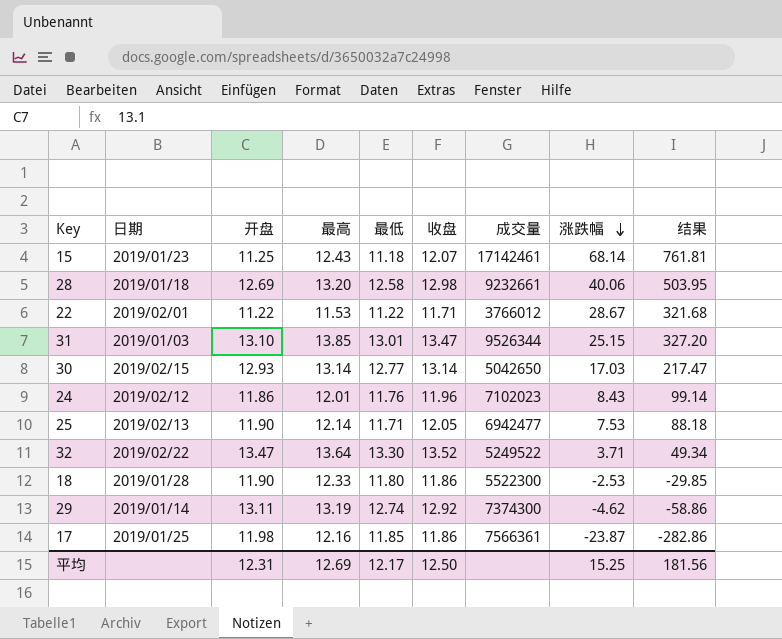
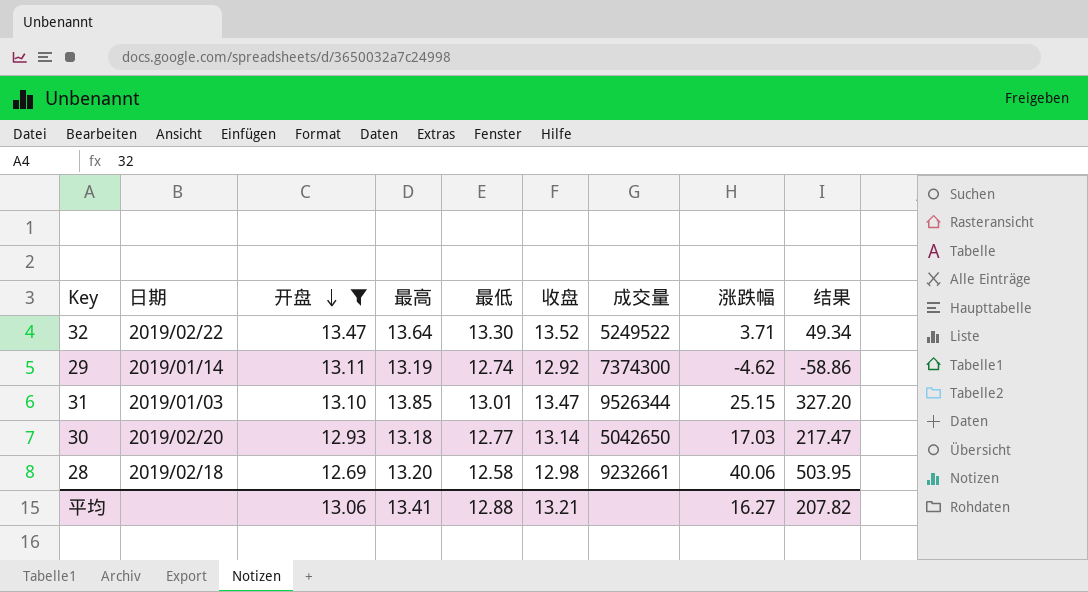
filter: none -> 开盘 >= 12.69
row order: 涨跌幅 descending -> 开盘 descending
30 | 日期: 2019/02/15 -> 2019/02/20
30 | 最高: 13.14 -> 13.18
28 | 日期: 2019/01/18 -> 2019/02/18
平均 | 开盘: 12.31 -> 13.06
平均 | 最高: 12.69 -> 13.41
平均 | 最低: 12.17 -> 12.88
平均 | 收盘: 12.50 -> 13.21
平均 | 涨跌幅: 15.25 -> 16.27
平均 | 结果: 181.56 -> 207.82

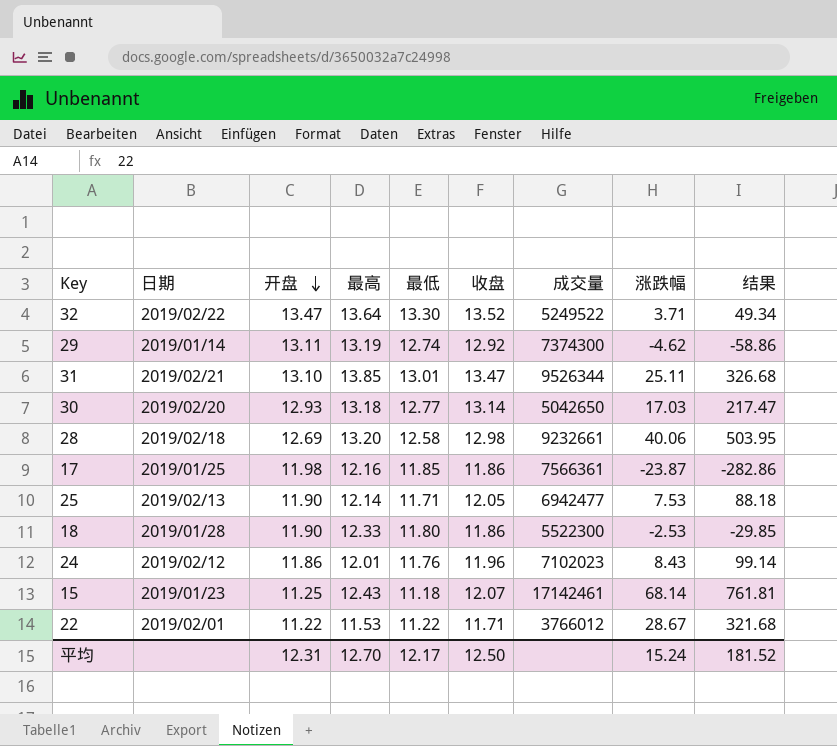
filter: 开盘 >= 12.69 -> none
31 | 日期: 2019/01/03 -> 2019/02/21
31 | 涨跌幅: 25.15 -> 25.11
31 | 结果: 327.20 -> 326.68
平均 | 开盘: 13.06 -> 12.31
平均 | 最高: 13.41 -> 12.70
平均 | 最低: 12.88 -> 12.17
平均 | 收盘: 13.21 -> 12.50
平均 | 涨跌幅: 16.27 -> 15.24
平均 | 结果: 207.82 -> 181.52

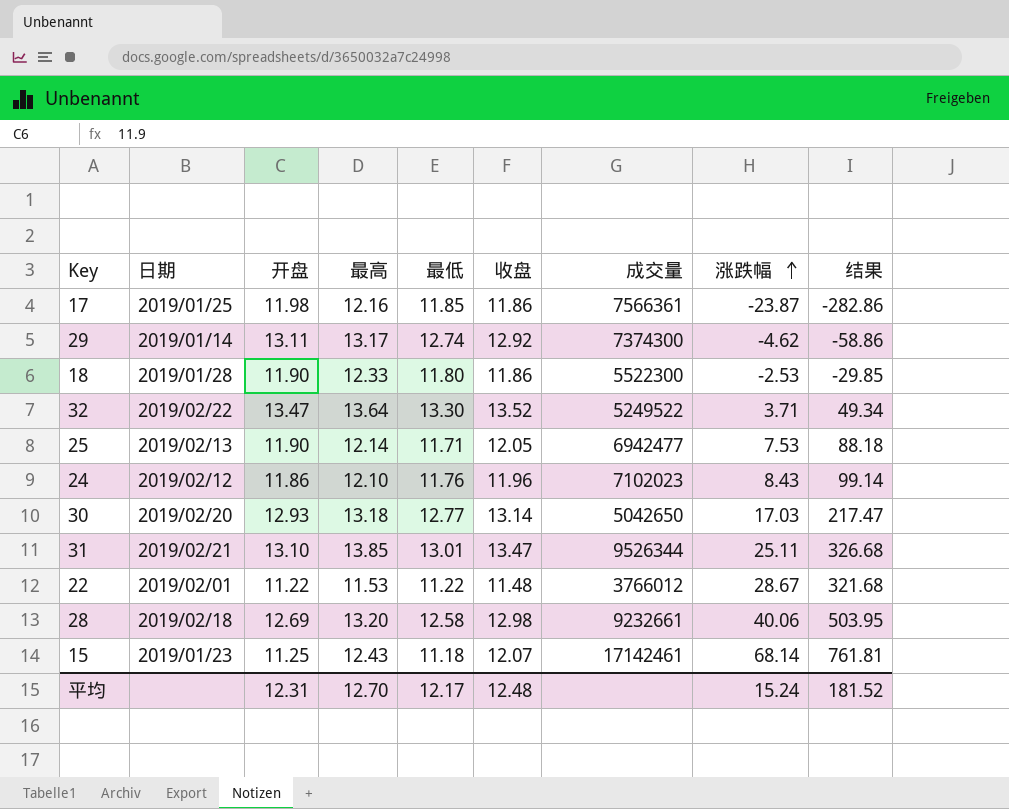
row order: 开盘 descending -> 涨跌幅 ascending
29 | 最高: 13.19 -> 13.17
24 | 最高: 12.01 -> 12.10
22 | 收盘: 11.71 -> 11.48
平均 | 收盘: 12.50 -> 12.48

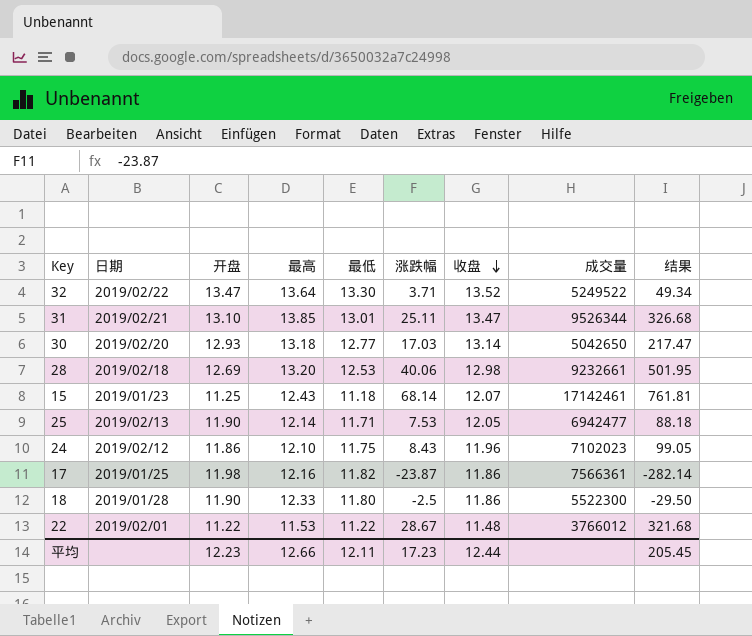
row order: 涨跌幅 ascending -> 收盘 descending
column 涨跌幅 | position: 8 -> 6
row 29: 2019/01/14 | 13.11 | 13.17 | 12.74 | 12.92 | 7374300 | -4.62 | -58.86 -> none
28 | 最低: 12.58 -> 12.53
28 | 结果: 503.95 -> 501.95
24 | 最低: 11.76 -> 11.75
24 | 结果: 99.14 -> 99.05
17 | 最低: 11.85 -> 11.82
17 | 结果: -282.86 -> -282.14
18 | 涨跌幅: -2.53 -> -2.5
18 | 结果: -29.85 -> -29.50
平均 | 开盘: 12.31 -> 12.23
平均 | 最高: 12.70 -> 12.66
平均 | 最低: 12.17 -> 12.11
平均 | 涨跌幅: 15.24 -> 17.23
平均 | 收盘: 12.48 -> 12.44
平均 | 结果: 181.52 -> 205.45

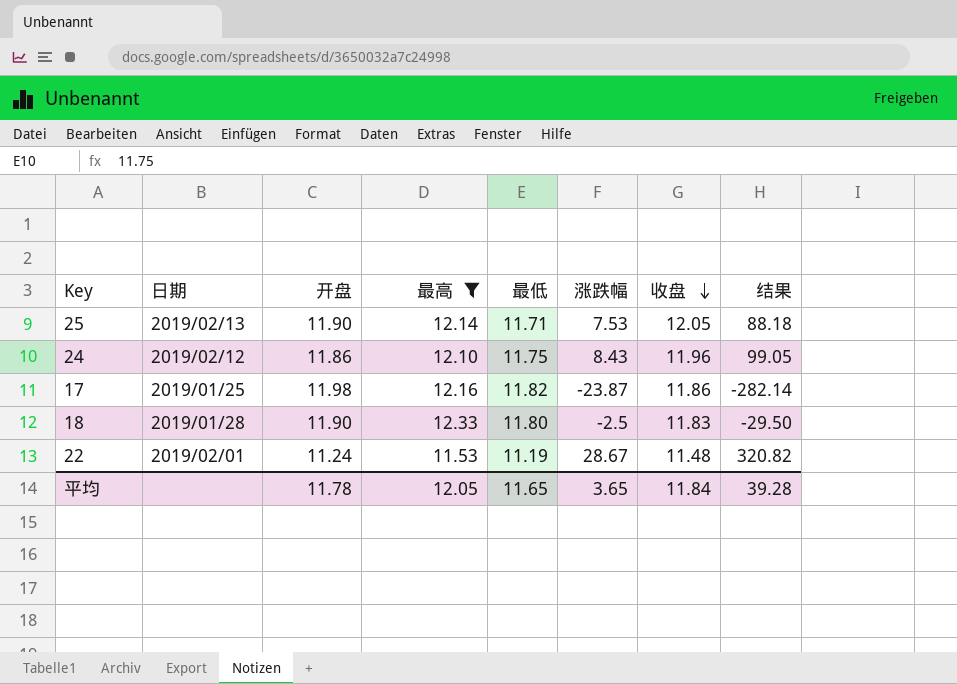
filter: none -> 最高 <= 12.33
column 成交量 | position: 8 -> none
18 | 收盘: 11.86 -> 11.83
22 | 开盘: 11.22 -> 11.24
22 | 最低: 11.22 -> 11.19
22 | 结果: 321.68 -> 320.82
平均 | 开盘: 12.23 -> 11.78
平均 | 最高: 12.66 -> 12.05
平均 | 最低: 12.11 -> 11.65
平均 | 涨跌幅: 17.23 -> 3.65
平均 | 收盘: 12.44 -> 11.84
平均 | 结果: 205.45 -> 39.28

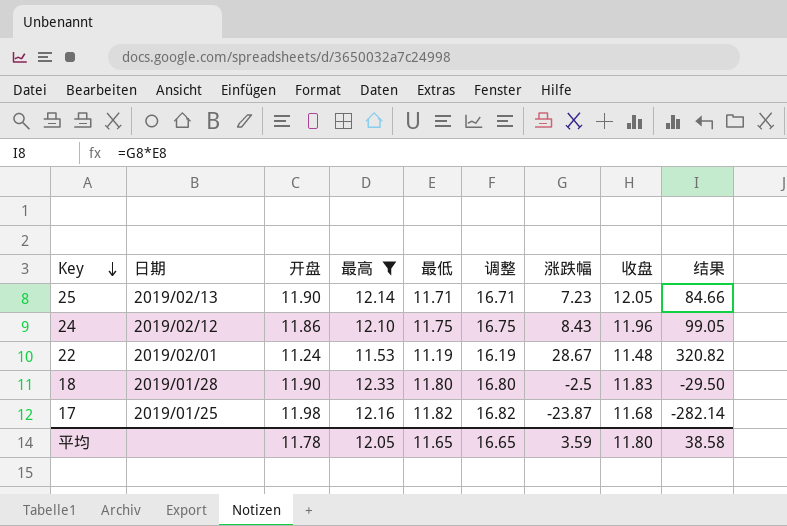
row order: 收盘 descending -> Key descending
column 调整 | formula: none -> [最低] + 5
25 | 涨跌幅: 7.53 -> 7.23
25 | 结果: 88.18 -> 84.66
17 | 收盘: 11.86 -> 11.68
平均 | 涨跌幅: 3.65 -> 3.59
平均 | 收盘: 11.84 -> 11.80
平均 | 结果: 39.28 -> 38.58

